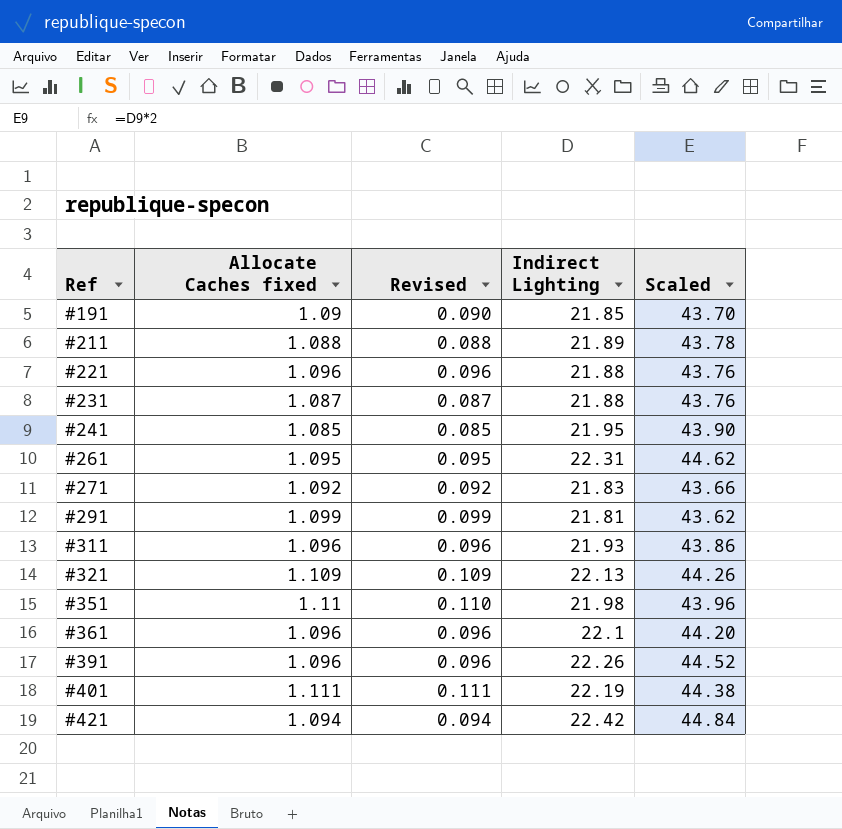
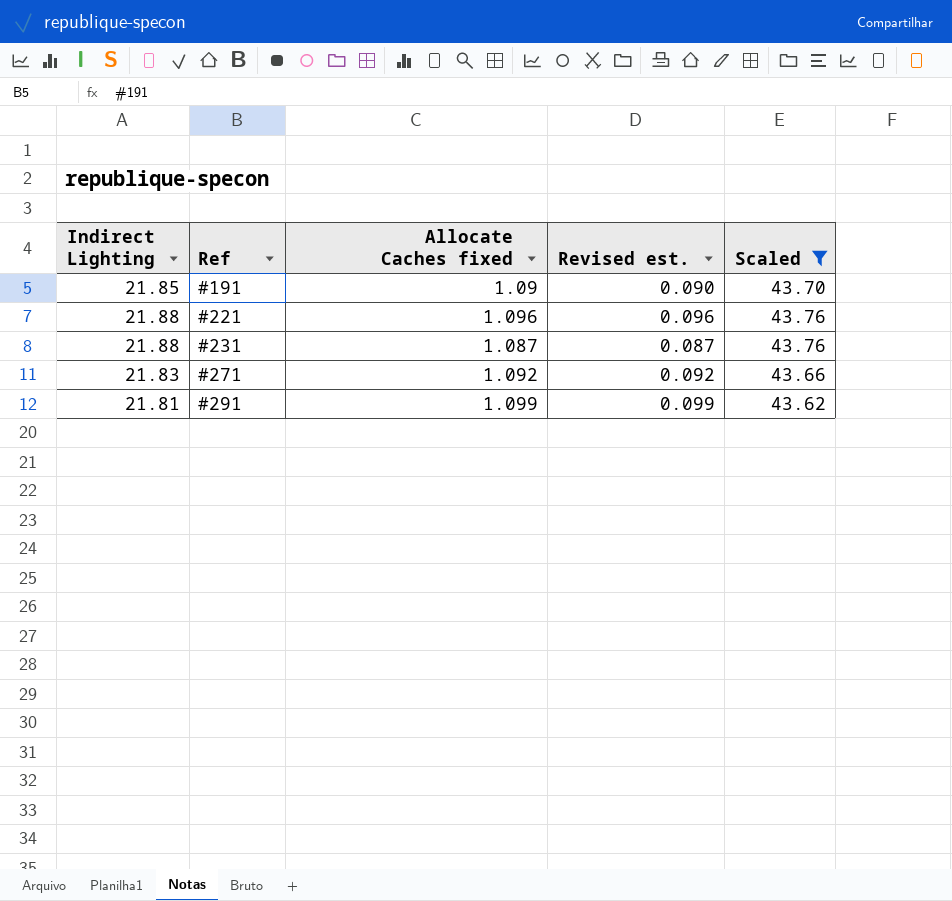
filter: none -> Scaled <= 43.76
column Indirect Lighting | position: 4 -> 1
column name: Revised -> Revised est.

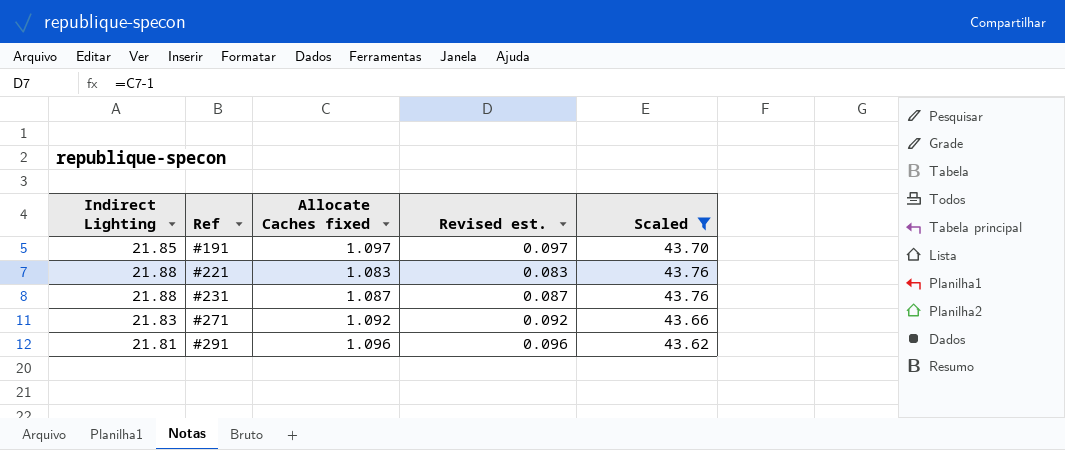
#191 | Allocate Caches fixed: 1.09 -> 1.097
#191 | Revised est.: 0.090 -> 0.097
#221 | Allocate Caches fixed: 1.096 -> 1.083
#221 | Revised est.: 0.096 -> 0.083
#291 | Allocate Caches fixed: 1.099 -> 1.096
#291 | Revised est.: 0.099 -> 0.096

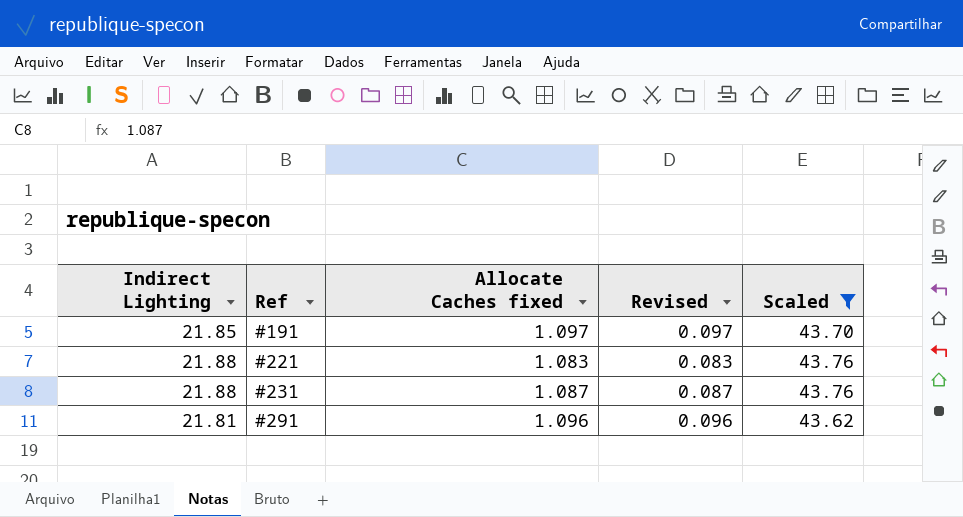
column name: Revised est. -> Revised
row #271: 21.83 | 1.092 | 0.092 | 43.66 -> none

